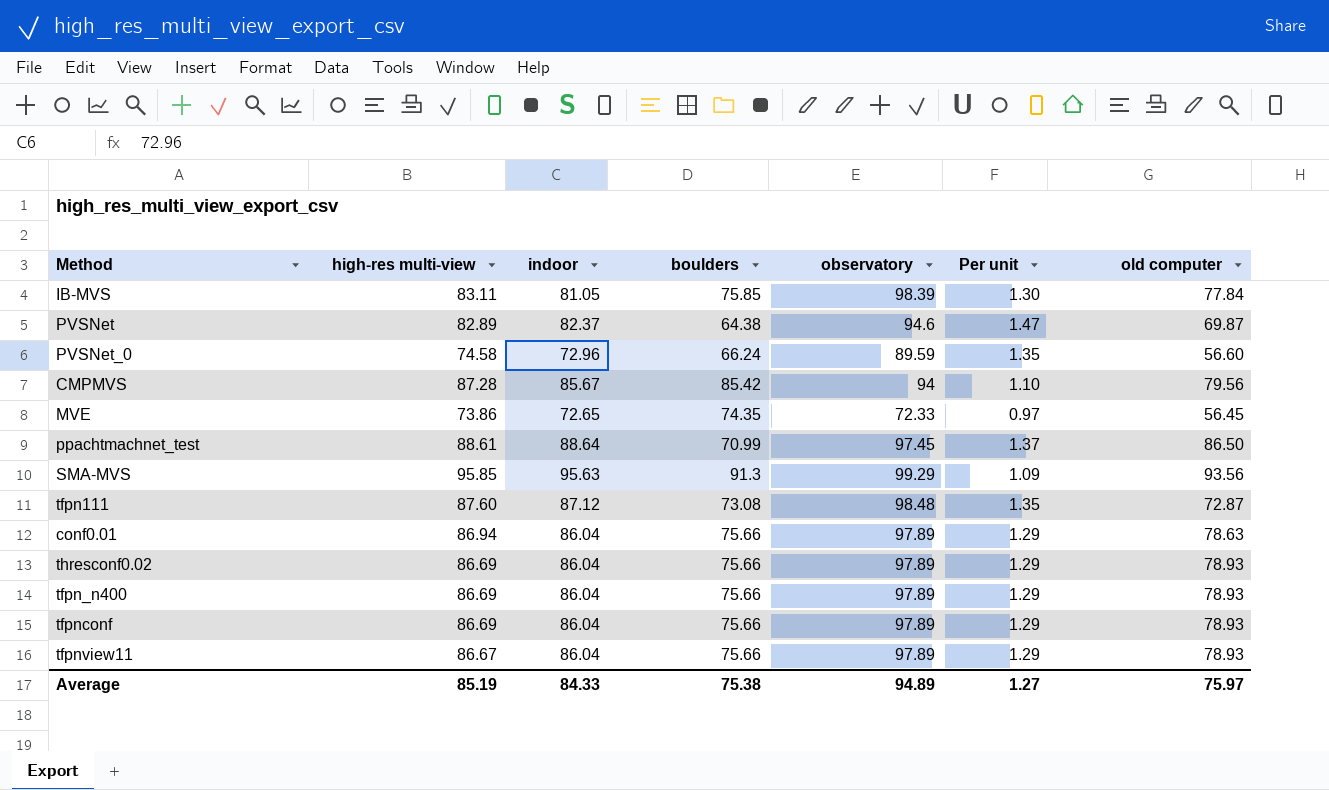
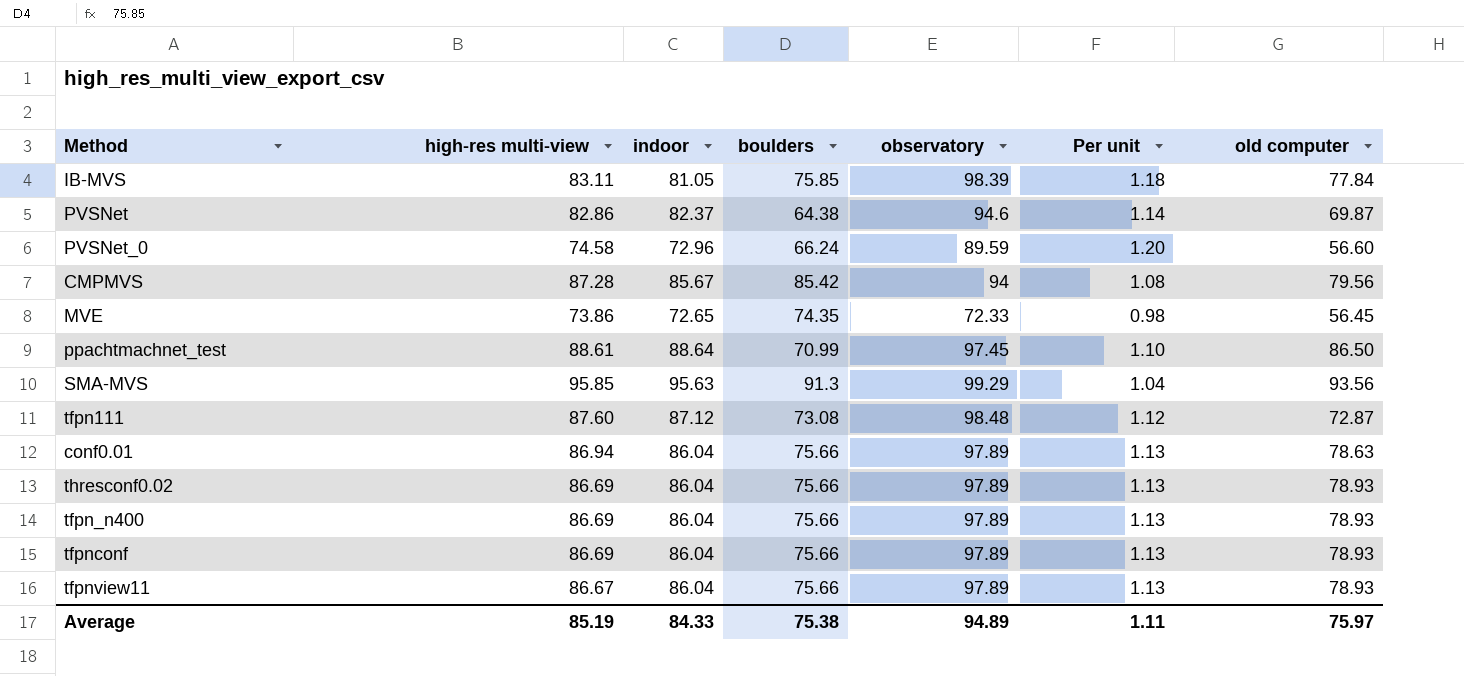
column Per unit | formula: [observatory] / [boulders] -> [observatory] / [high-res multi-view]
PVSNet | high-res multi-view: 82.89 -> 82.86
Average | Per unit: 1.27 -> 1.11

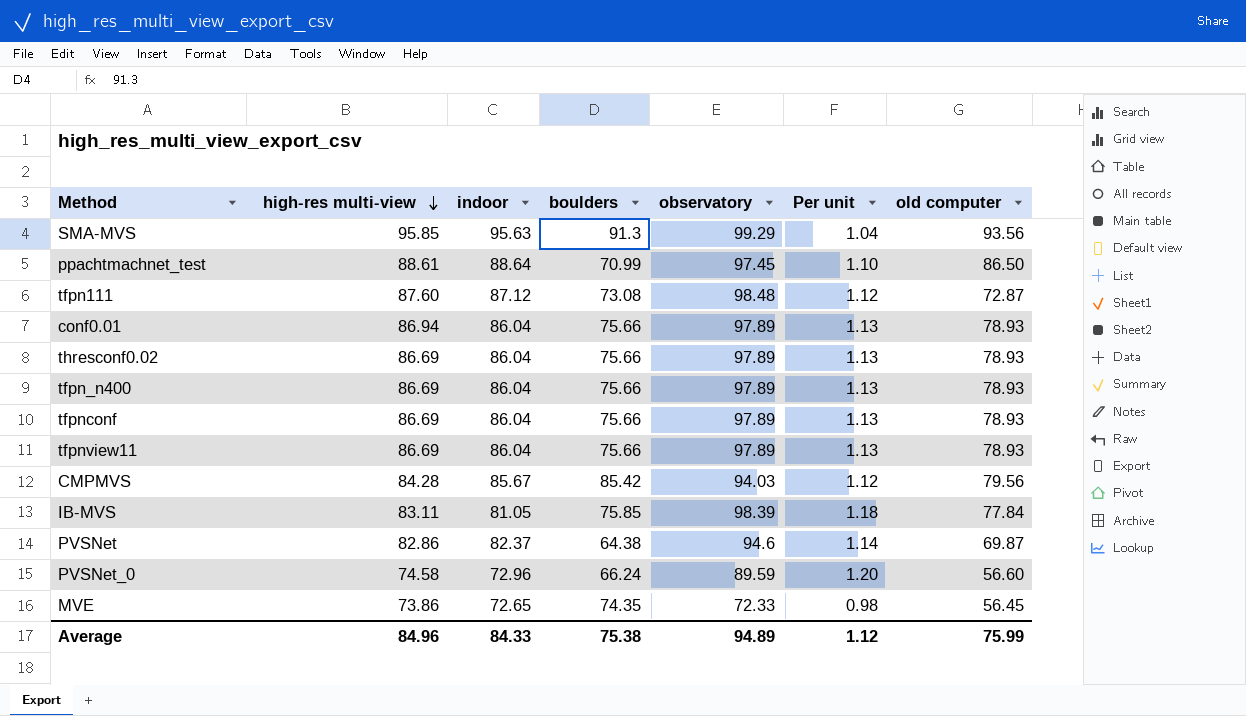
row order: none -> high-res multi-view descending
conf0.01 | old computer: 78.63 -> 78.93
tfpnview11 | high-res multi-view: 86.67 -> 86.69
CMPMVS | high-res multi-view: 87.28 -> 84.28
CMPMVS | observatory: 94 -> 94.03
CMPMVS | Per unit: 1.08 -> 1.12
Average | high-res multi-view: 85.19 -> 84.96
Average | Per unit: 1.11 -> 1.12
Average | old computer: 75.97 -> 75.99

